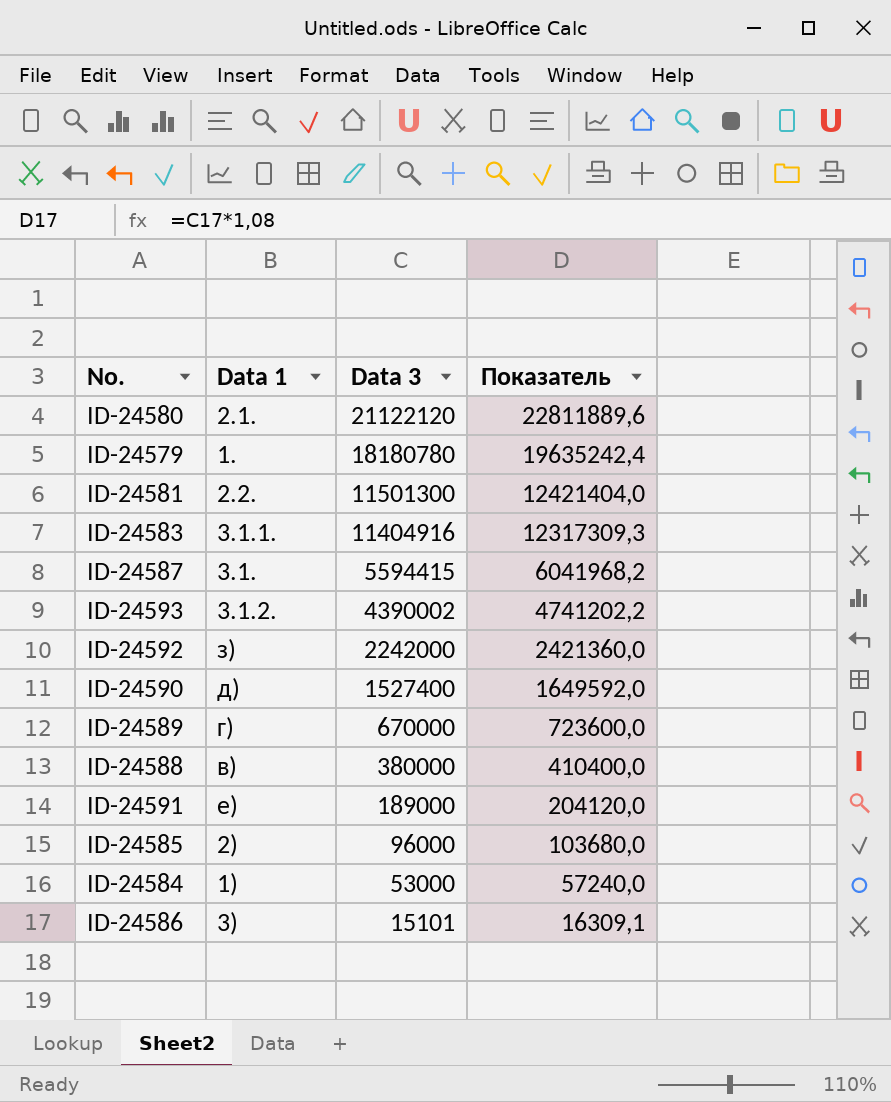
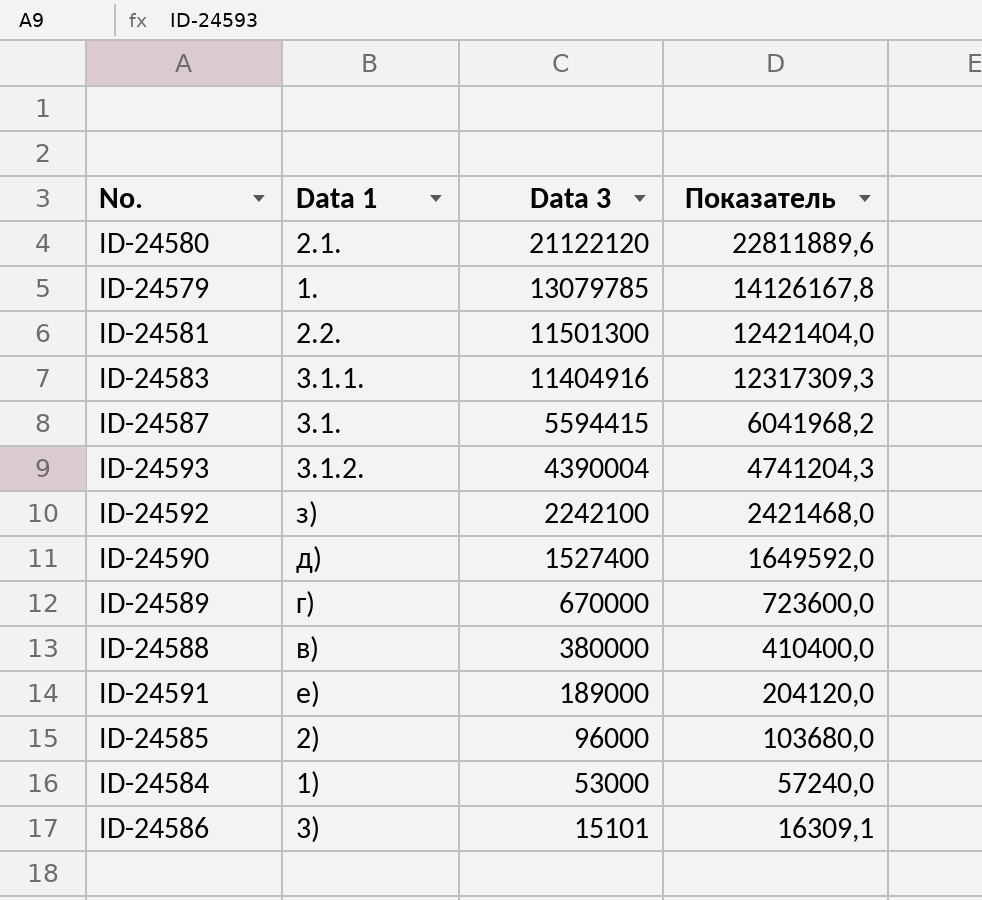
ID-24579 | Data 3: 18180780 -> 13079785
ID-24579 | Показатель: 19635242,4 -> 14126167,8
ID-24593 | Data 3: 4390002 -> 4390004
ID-24593 | Показатель: 4741202,2 -> 4741204,3
ID-24592 | Data 3: 2242000 -> 2242100
ID-24592 | Показатель: 2421360,0 -> 2421468,0

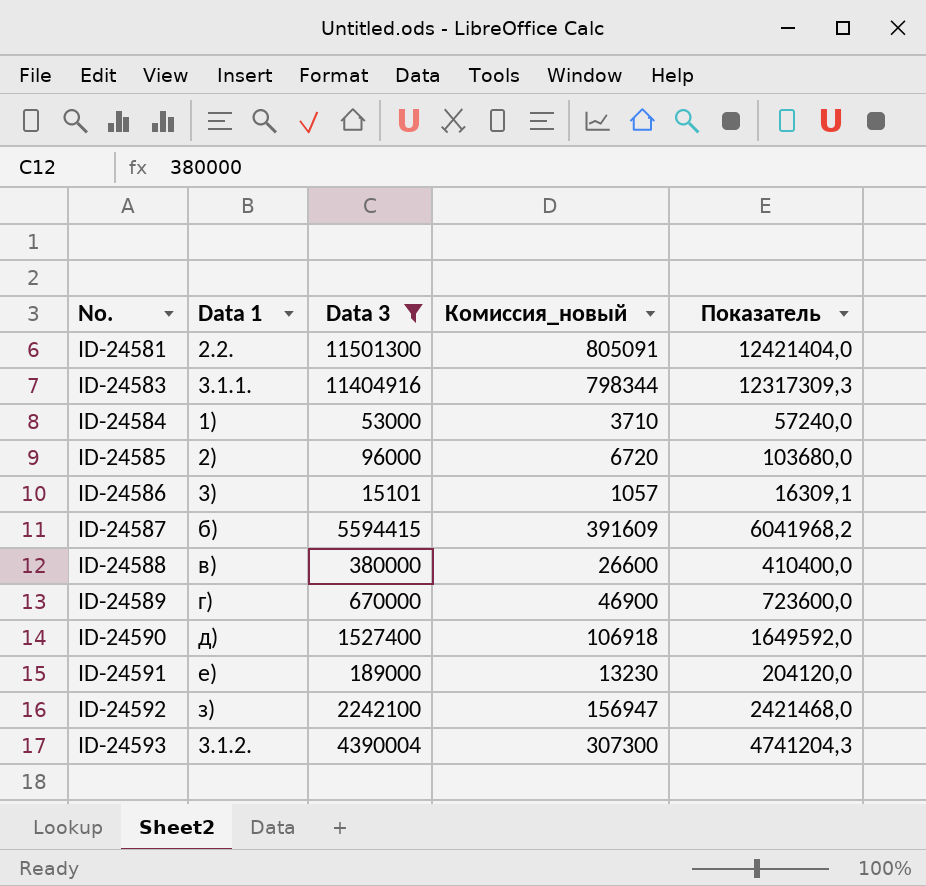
filter: none -> Data 3 <= 11501300
row order: Data 3 descending -> No. ascending
column Комиссия_новый | formula: none -> [Data 3] * 0,07
ID-24587 | Data 1: 3.1. -> б)

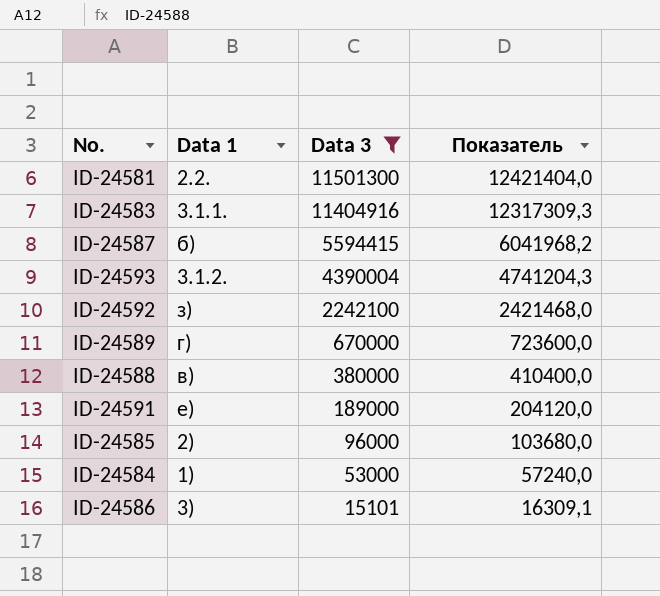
row order: No. ascending -> Data 3 descending
column Комиссия_новый | formula: [Data 3] * 0,07 -> none
row ID-24590: д) | 1527400 | 106918 | 1649592,0 -> none

